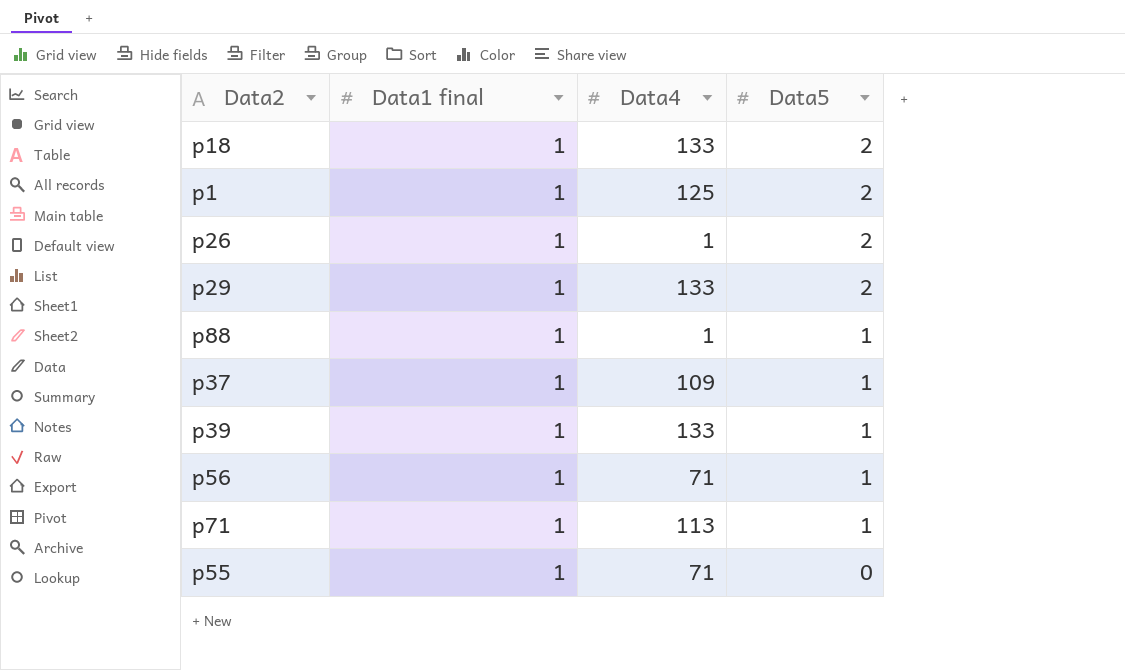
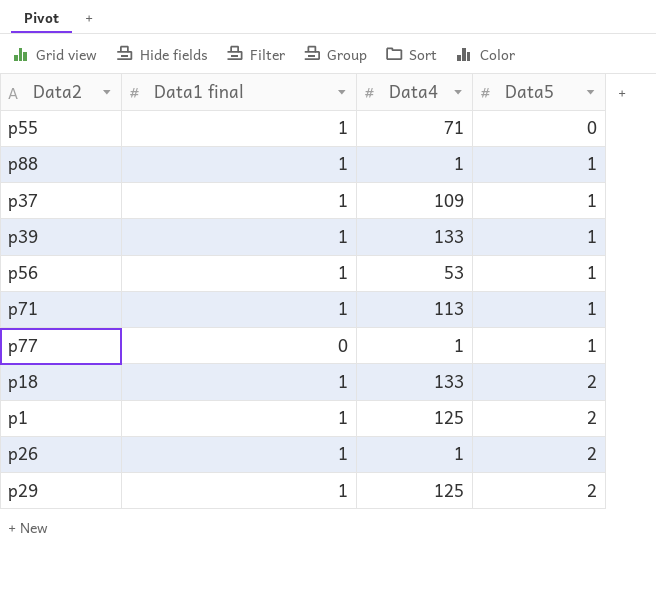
row order: Data5 descending -> Data5 ascending
p56 | Data4: 71 -> 53
row p77: none -> 0 | 1 | 1
p29 | Data4: 133 -> 125

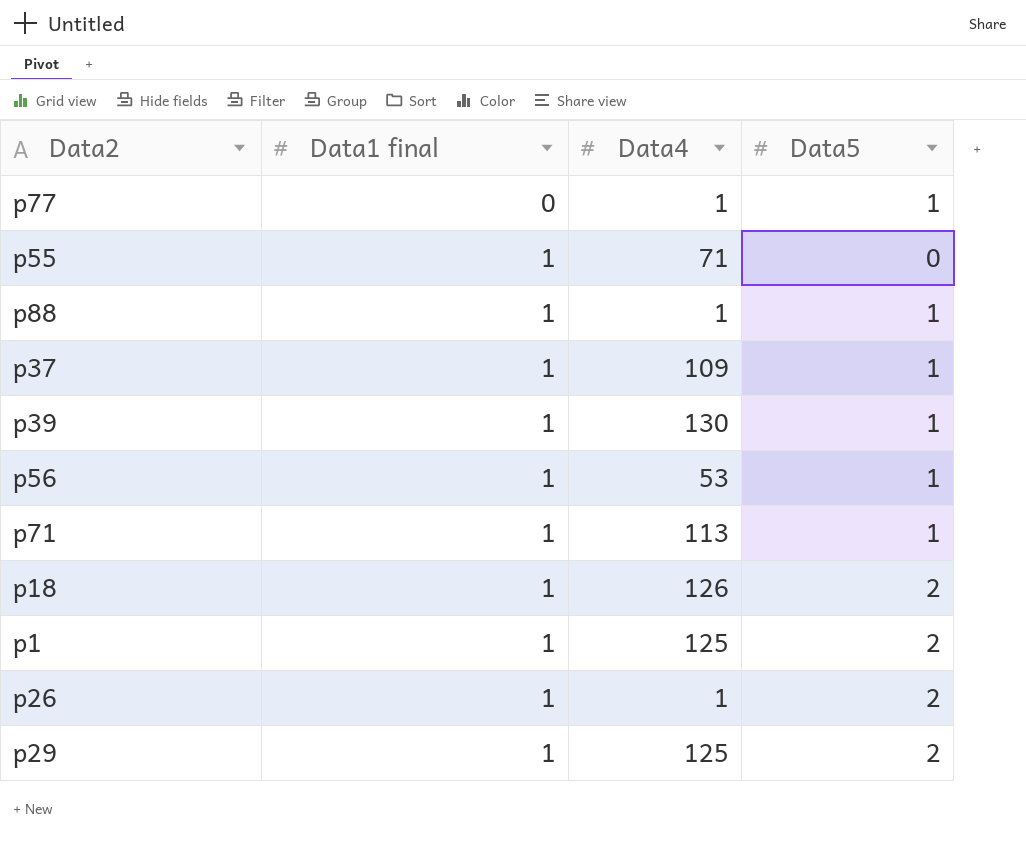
row order: Data5 ascending -> Data1 final ascending
p39 | Data4: 133 -> 130
p18 | Data4: 133 -> 126

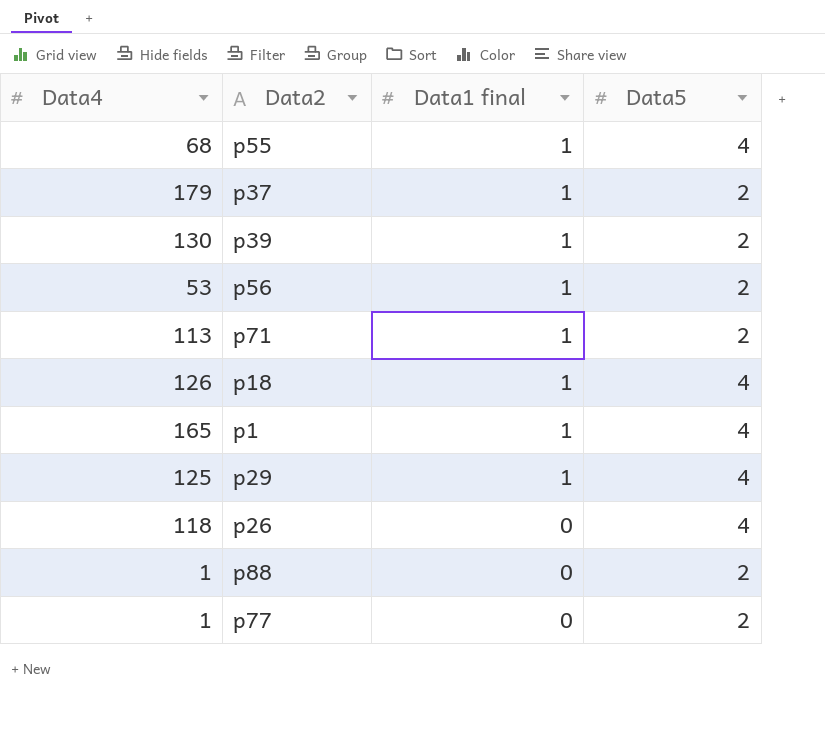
row order: Data1 final ascending -> Data1 final descending
column Data4 | position: 3 -> 1
p55 | Data4: 71 -> 68
p55 | Data5: 0 -> 4
p37 | Data4: 109 -> 179
p37 | Data5: 1 -> 2
p39 | Data5: 1 -> 2
p56 | Data5: 1 -> 2
p71 | Data5: 1 -> 2
p18 | Data5: 2 -> 4
p1 | Data4: 125 -> 165
p1 | Data5: 2 -> 4
p29 | Data5: 2 -> 4
p26 | Data4: 1 -> 118
p26 | Data1 final: 1 -> 0
p26 | Data5: 2 -> 4
p88 | Data1 final: 1 -> 0
p88 | Data5: 1 -> 2
p77 | Data5: 1 -> 2

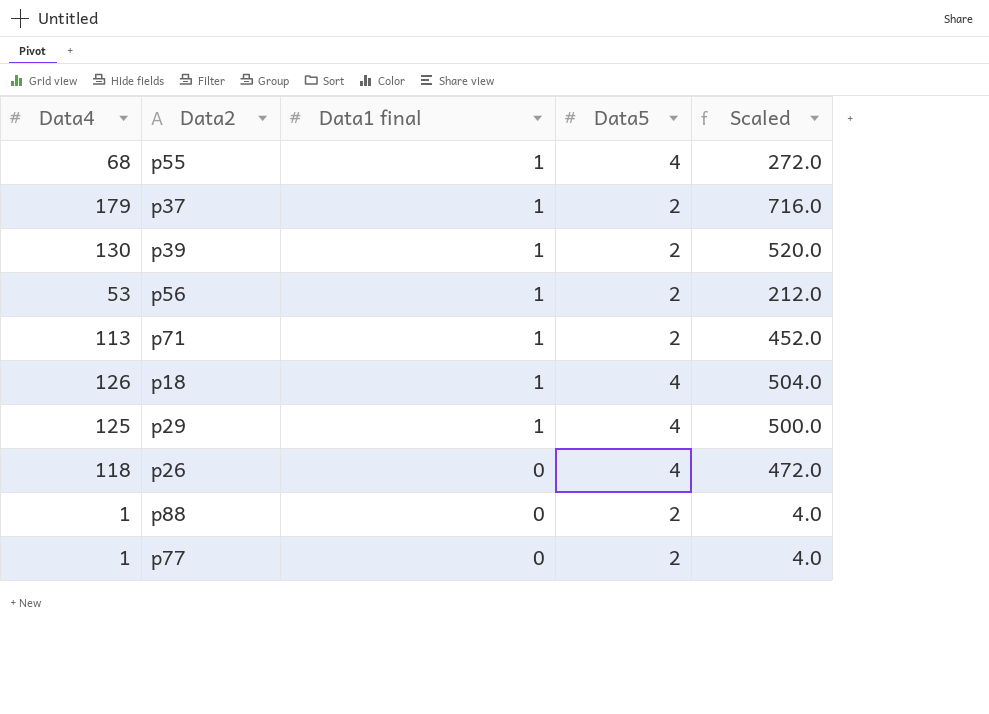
column Scaled | formula: none -> [Data4] * 4
row p1: 165 | 1 | 4 -> none

